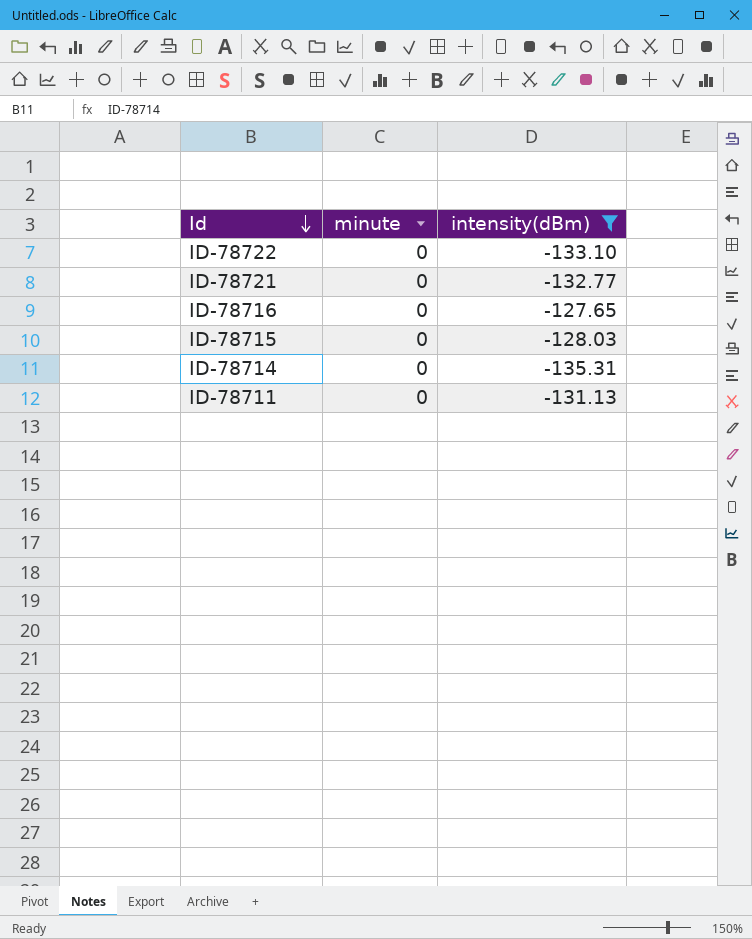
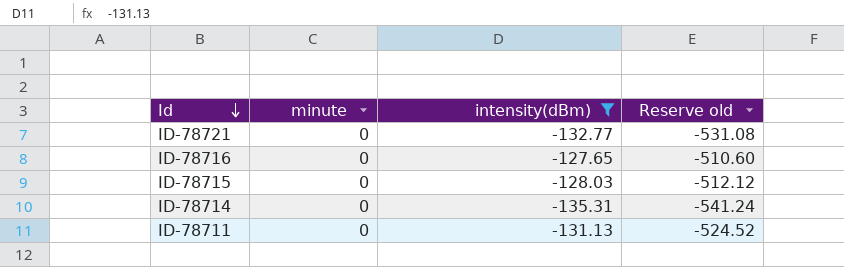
column Reserve old | formula: none -> [intensity(dBm)] * 4
row ID-78722: 0 | -133.10 -> none

